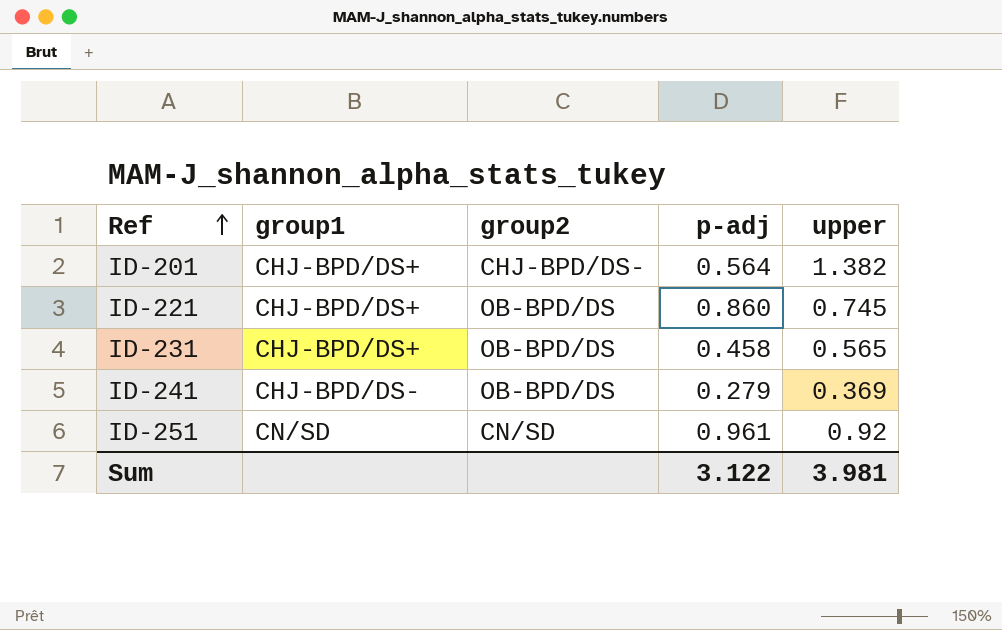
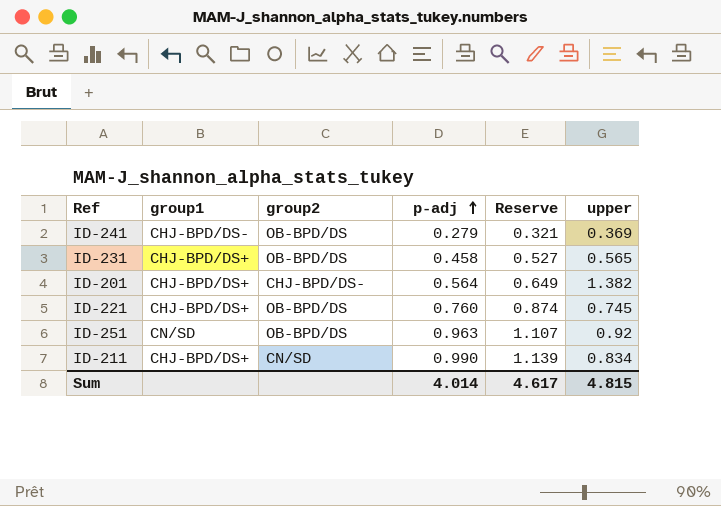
row order: Ref ascending -> p-adj ascending
column Reserve | formula: none -> [p-adj] * 1.15
ID-221 | p-adj: 0.860 -> 0.760
ID-251 | group2: CN/SD -> OB-BPD/DS
ID-251 | p-adj: 0.961 -> 0.963
row ID-211: none -> CHJ-BPD/DS+ | CN/SD | 0.990 | 1.139 | 0.834
Sum | p-adj: 3.122 -> 4.014
Sum | upper: 3.981 -> 4.815

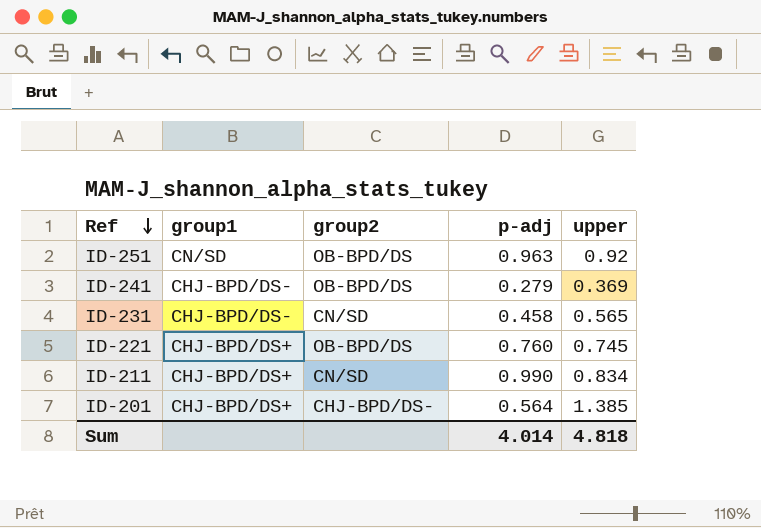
row order: p-adj ascending -> Ref descending
column Reserve | formula: [p-adj] * 1.15 -> none
ID-231 | group1: CHJ-BPD/DS+ -> CHJ-BPD/DS-
ID-231 | group2: OB-BPD/DS -> CN/SD
ID-201 | upper: 1.382 -> 1.385
Sum | upper: 4.815 -> 4.818

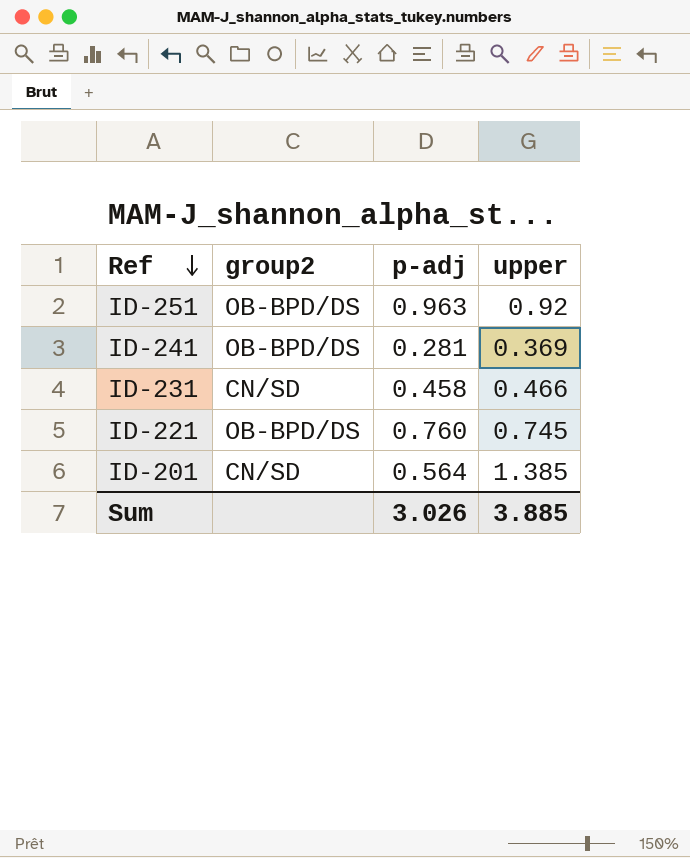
column group1 | position: 2 -> none
row ID-211: CHJ-BPD/DS+ | CN/SD | 0.990 | 0.834 -> none
ID-241 | p-adj: 0.279 -> 0.281
ID-231 | upper: 0.565 -> 0.466
ID-201 | group2: CHJ-BPD/DS- -> CN/SD
Sum | p-adj: 4.014 -> 3.026
Sum | upper: 4.818 -> 3.885

